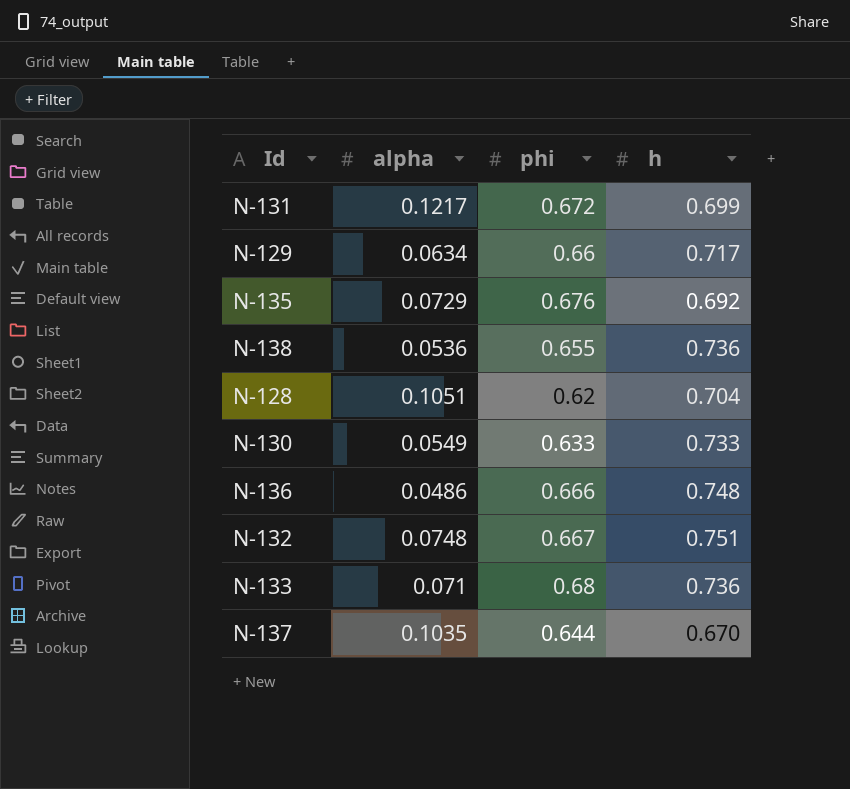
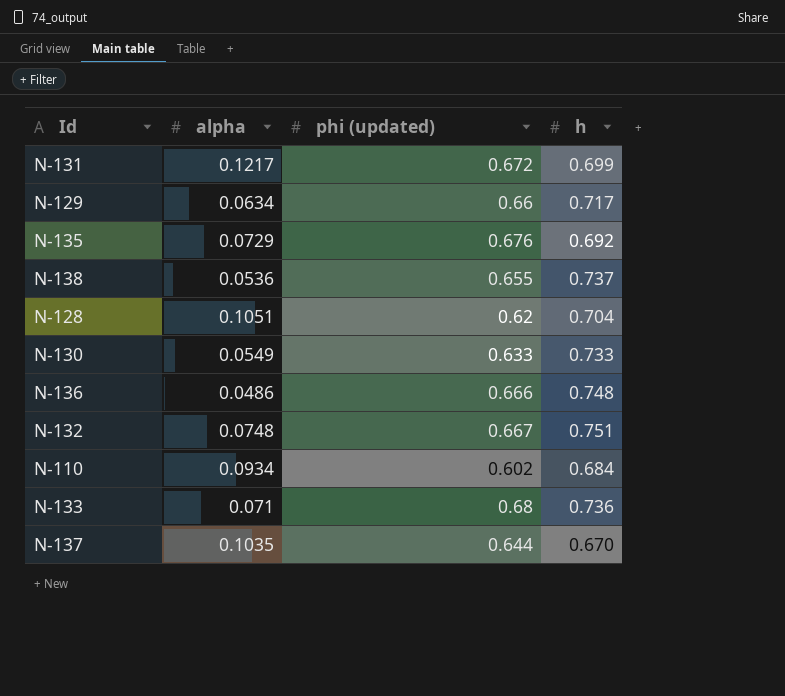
column name: phi -> phi (updated)
N-138 | h: 0.736 -> 0.737
row N-110: none -> 0.0934 | 0.602 | 0.684

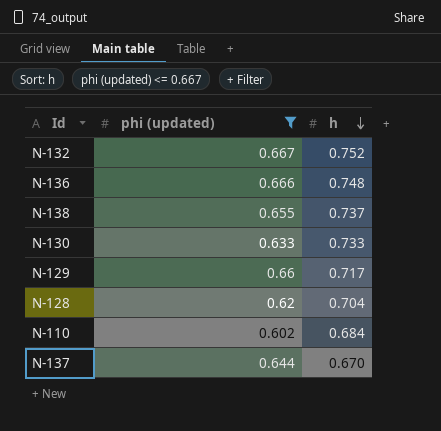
filter: none -> phi (updated) <= 0.667
row order: none -> h descending
column alpha | position: 2 -> none
N-132 | h: 0.751 -> 0.752

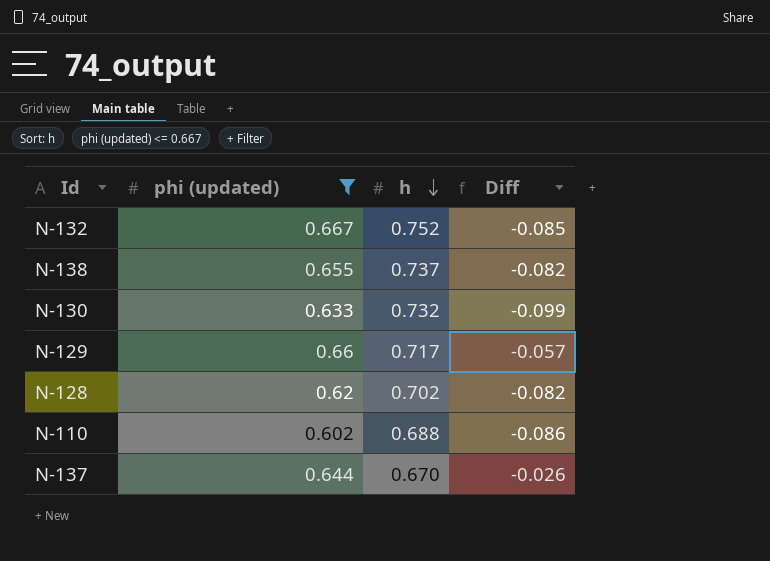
column Diff | formula: none -> [phi (updated)] - [h]
row N-136: 0.666 | 0.748 -> none
N-130 | h: 0.733 -> 0.732
N-128 | h: 0.704 -> 0.702
N-110 | h: 0.684 -> 0.688

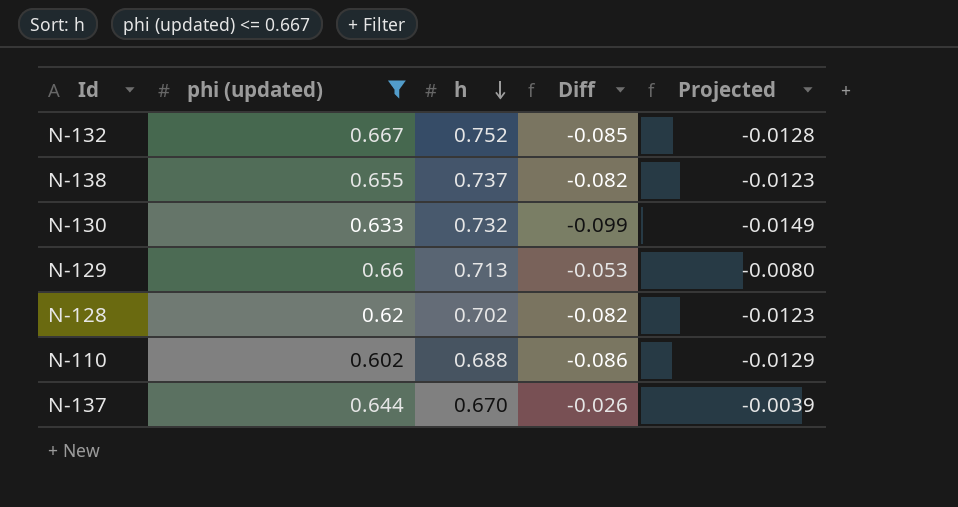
column Projected | formula: none -> [Diff] * 0.15
N-129 | h: 0.717 -> 0.713
N-129 | Diff: -0.057 -> -0.053

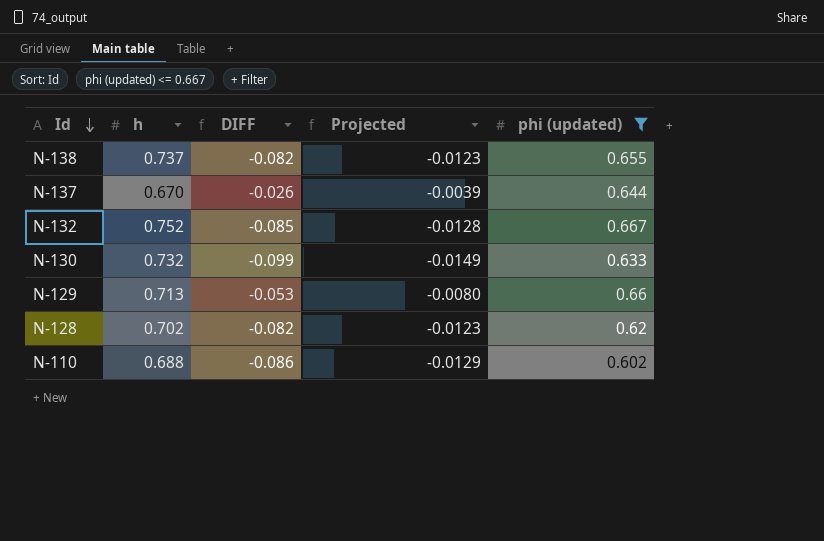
row order: h descending -> Id descending
column name: Diff -> DIFF
column phi (updated) | position: 2 -> 5

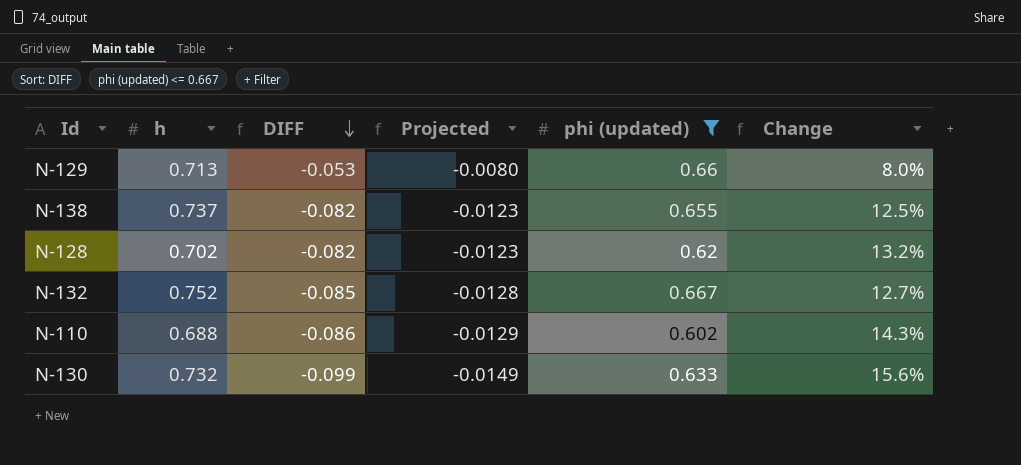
row order: Id descending -> DIFF descending
column Change | formula: none -> ([h] - [phi (updated)]) / [phi (updated)]
row N-137: 0.670 | -0.026 | -0.0039 | 0.644 -> none

